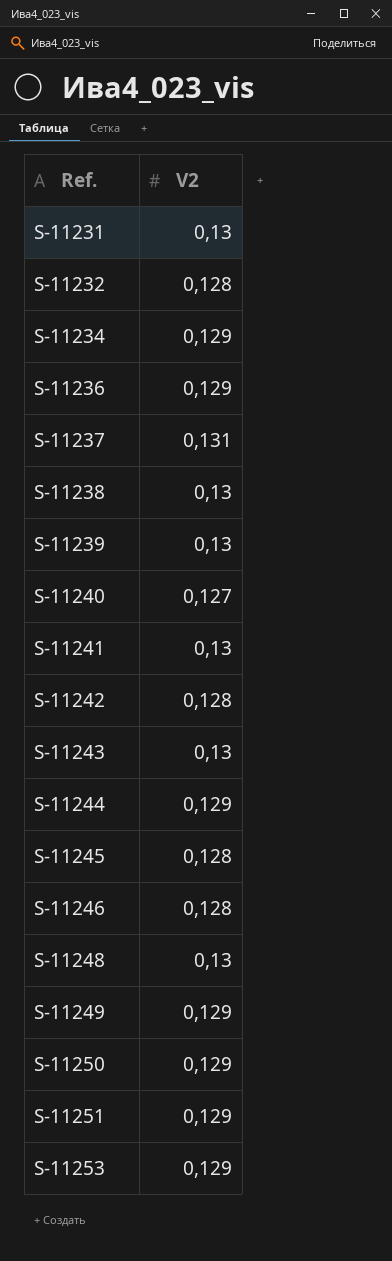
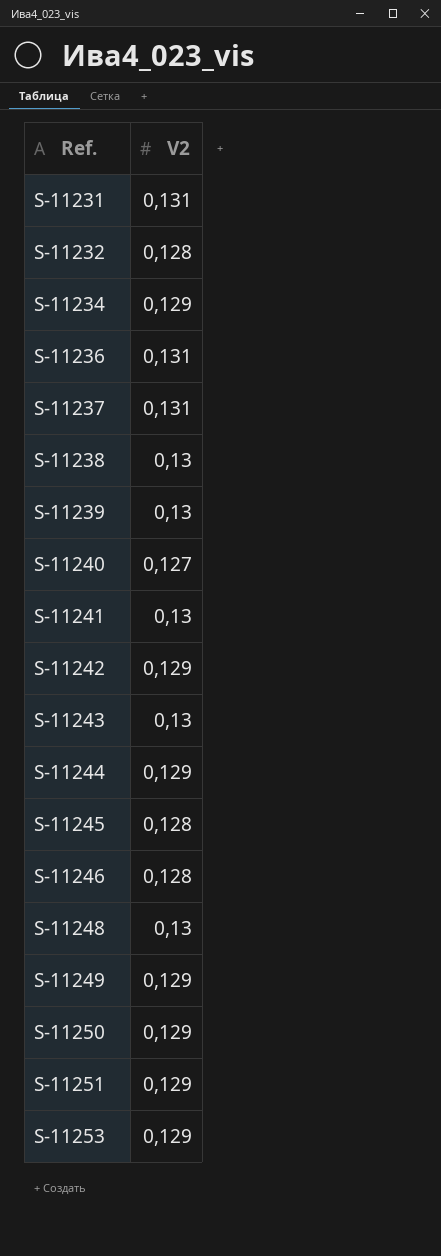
S-11231 | V2: 0,13 -> 0,131
S-11236 | V2: 0,129 -> 0,131
S-11242 | V2: 0,128 -> 0,129

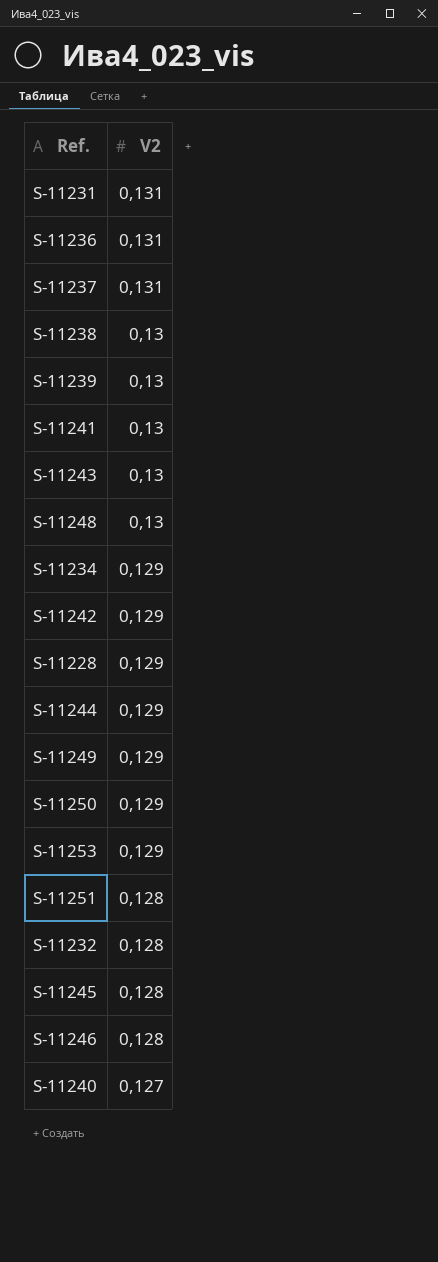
row order: Ref. ascending -> V2 descending
row S-11228: none -> 0,129
S-11251 | V2: 0,129 -> 0,128

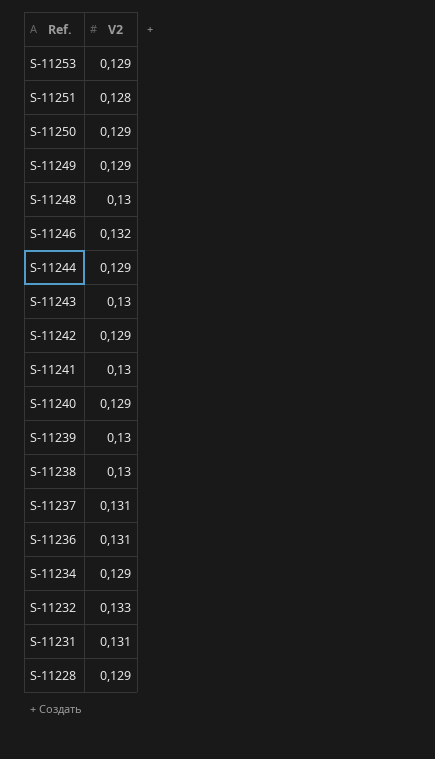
row order: V2 descending -> Ref. descending
row S-11245: 0,128 -> none
S-11246 | V2: 0,128 -> 0,132
S-11240 | V2: 0,127 -> 0,129
S-11232 | V2: 0,128 -> 0,133

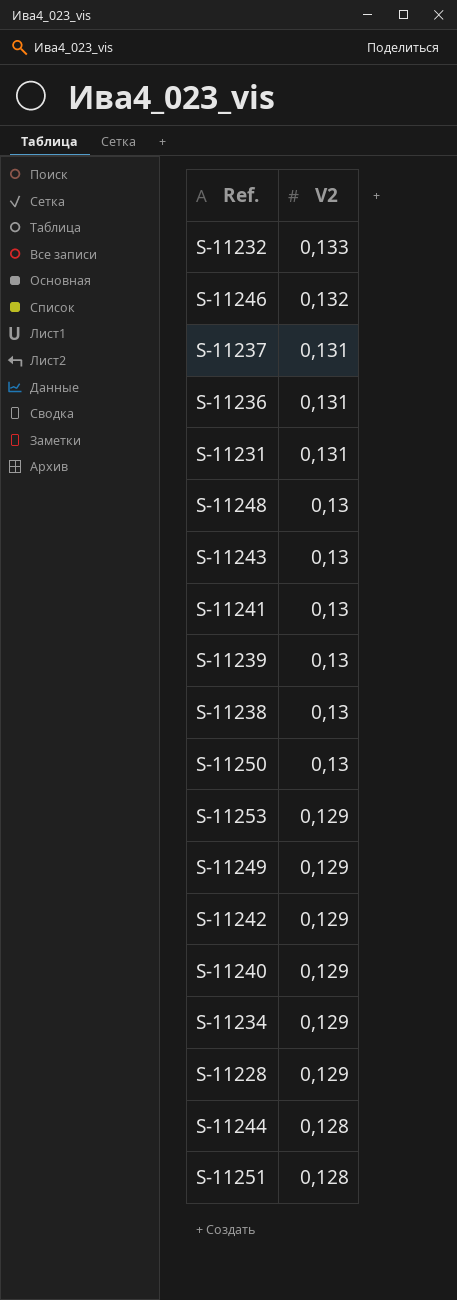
row order: Ref. descending -> V2 descending
S-11250 | V2: 0,129 -> 0,13
S-11244 | V2: 0,129 -> 0,128

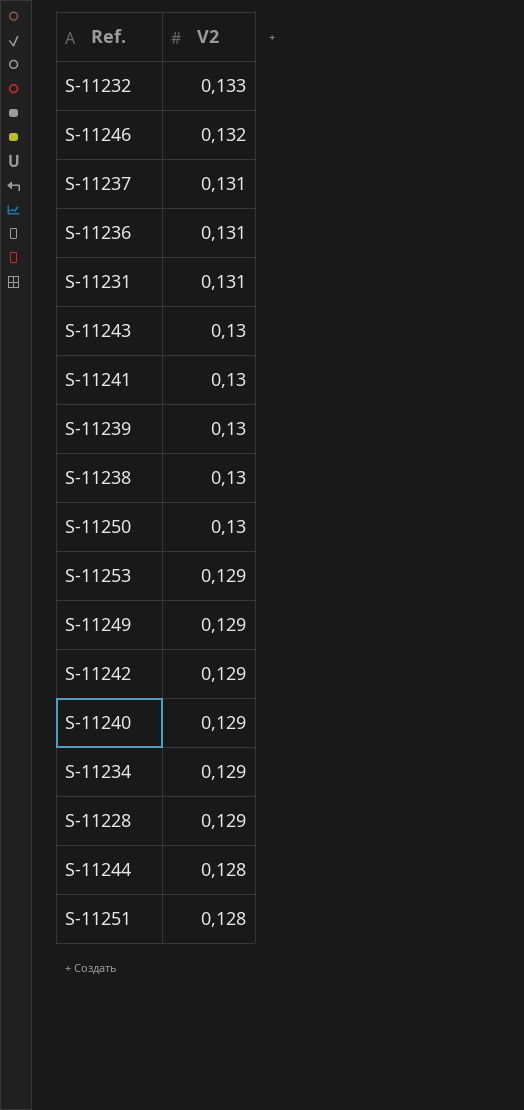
row S-11248: 0,13 -> none

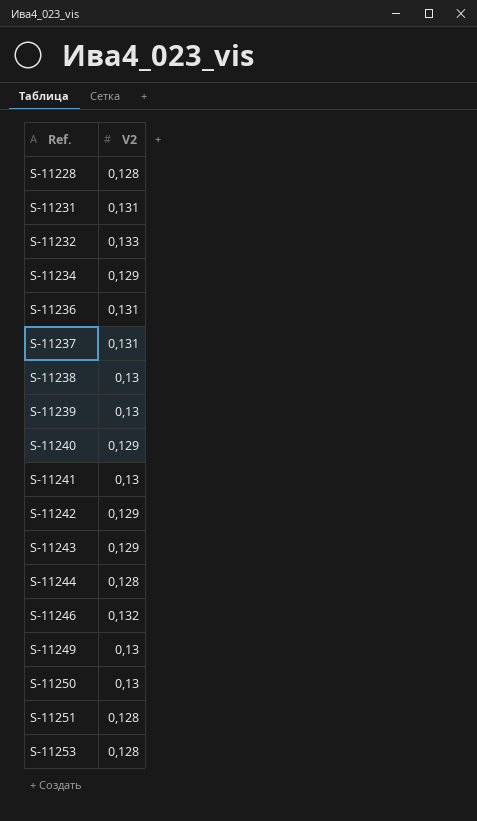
row order: V2 descending -> Ref. ascending
S-11228 | V2: 0,129 -> 0,128
S-11243 | V2: 0,13 -> 0,129
S-11249 | V2: 0,129 -> 0,13
S-11253 | V2: 0,129 -> 0,128

